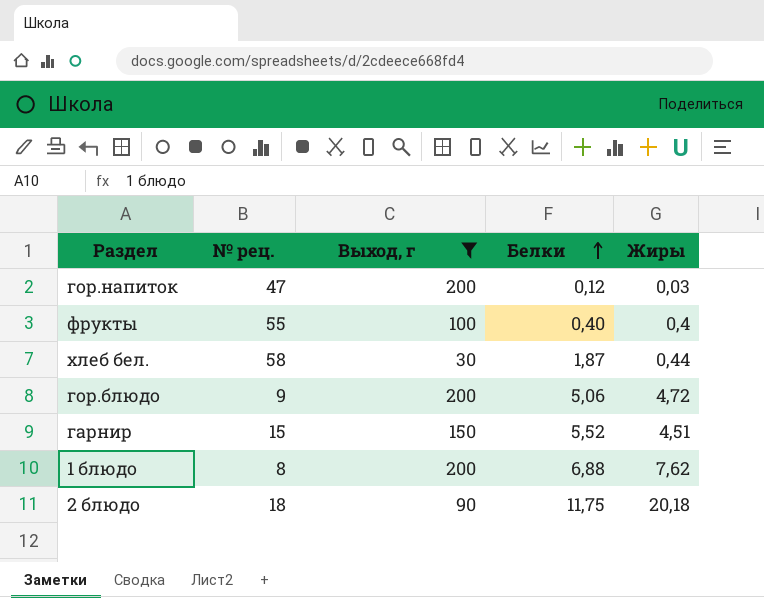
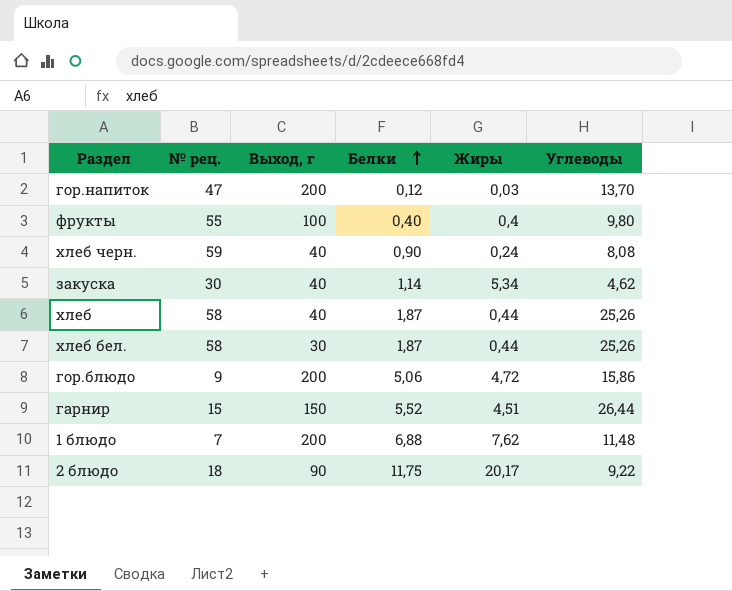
filter: Выход, г != 40 -> none
column Углеводы | position: none -> 6
1 блюдо | № рец.: 8 -> 7
2 блюдо | Жиры: 20,18 -> 20,17

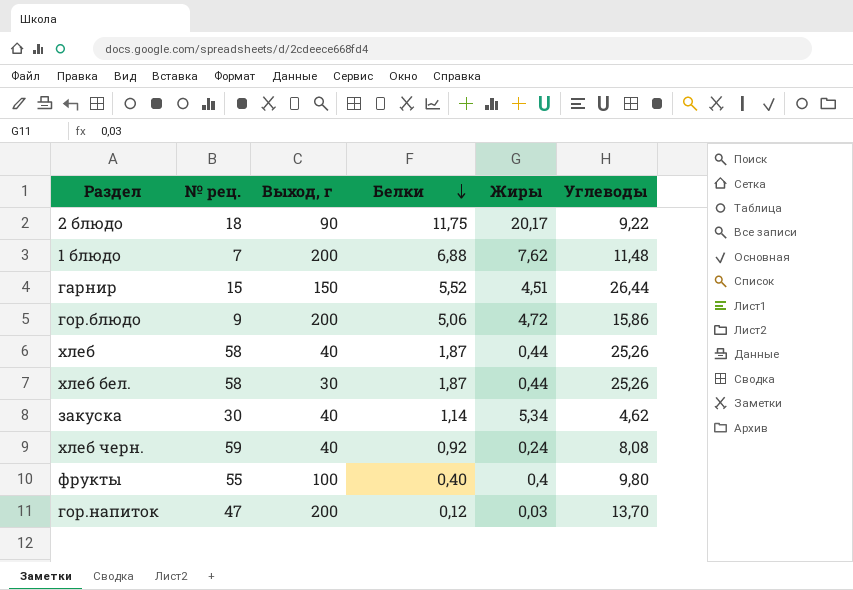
row order: Белки ascending -> Белки descending
хлеб черн. | Белки: 0,90 -> 0,92

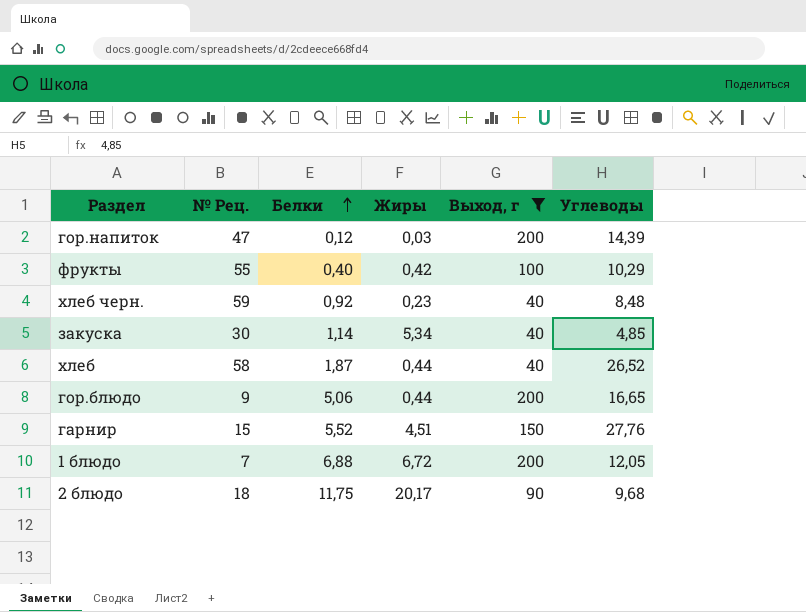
filter: none -> Выход, г != 30
row order: Белки descending -> Белки ascending
column name: № рец. -> № Рец.
column Выход, г | position: 3 -> 5
гор.напиток | Углеводы: 13,70 -> 14,39
фрукты | Жиры: 0,4 -> 0,42
фрукты | Углеводы: 9,80 -> 10,29
хлеб черн. | Жиры: 0,24 -> 0,23
хлеб черн. | Углеводы: 8,08 -> 8,48
закуска | Углеводы: 4,62 -> 4,85
хлеб | Углеводы: 25,26 -> 26,52
гор.блюдо | Жиры: 4,72 -> 0,44
гор.блюдо | Углеводы: 15,86 -> 16,65
гарнир | Углеводы: 26,44 -> 27,76
1 блюдо | Жиры: 7,62 -> 6,72
1 блюдо | Углеводы: 11,48 -> 12,05
2 блюдо | Углеводы: 9,22 -> 9,68

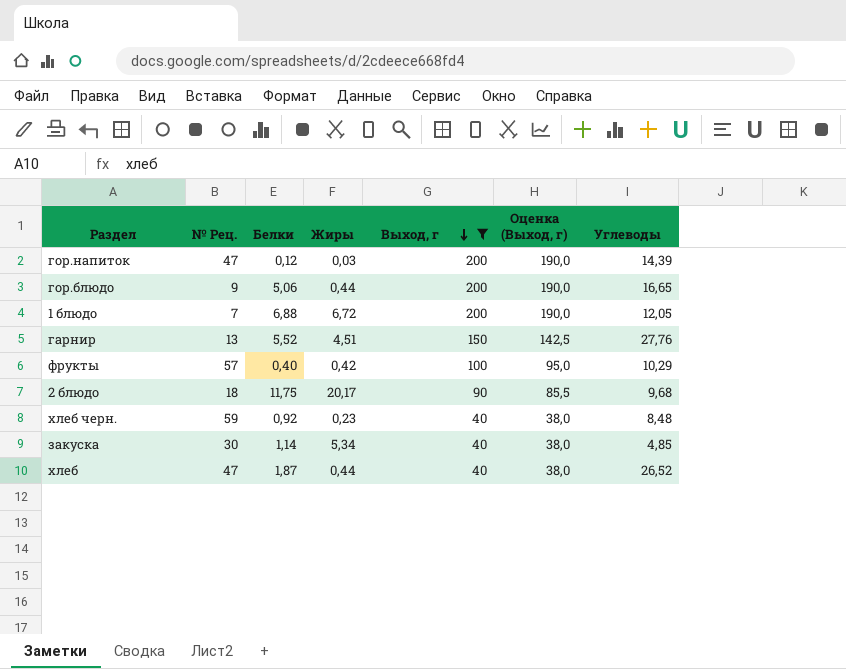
row order: Белки ascending -> Выход, г descending
column Оценка (Выход, г) | formula: none -> [Выход, г] * 0,95
гарнир | № Рец.: 15 -> 13
фрукты | № Рец.: 55 -> 57
хлеб | № Рец.: 58 -> 47

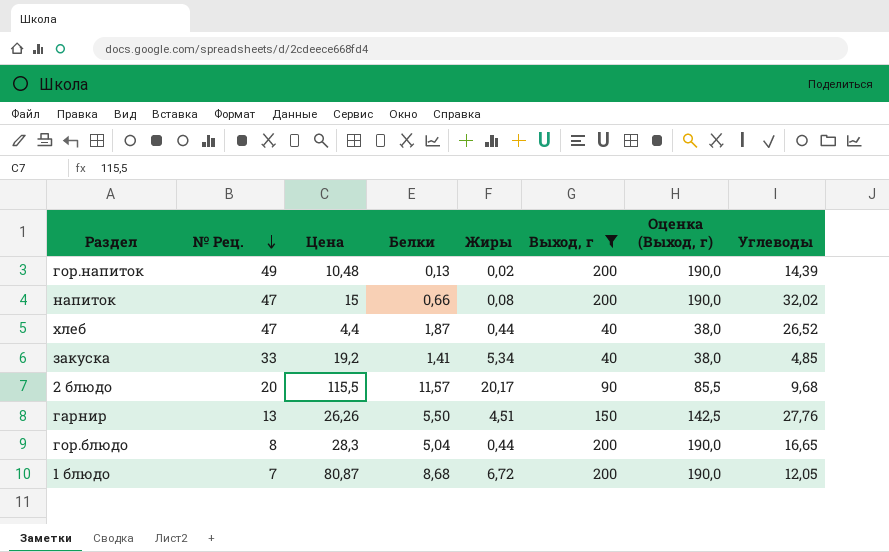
row order: Выход, г descending -> № Рец. descending
column Цена | position: none -> 3
row фрукты: 57 | 0,40 | 0,42 | 100 | 95,0 | 10,29 -> none
row хлеб черн.: 59 | 0,92 | 0,23 | 40 | 38,0 | 8,48 -> none
гор.напиток | № Рец.: 47 -> 49
гор.напиток | Белки: 0,12 -> 0,13
гор.напиток | Жиры: 0,03 -> 0,02
row напиток: none -> 47 | 15 | 0,66 | 0,08 | 200 | 190,0 | 32,02
закуска | № Рец.: 30 -> 33
закуска | Белки: 1,14 -> 1,41
2 блюдо | № Рец.: 18 -> 20
2 блюдо | Белки: 11,75 -> 11,57
гарнир | Белки: 5,52 -> 5,50
гор.блюдо | № Рец.: 9 -> 8
гор.блюдо | Белки: 5,06 -> 5,04
1 блюдо | Белки: 6,88 -> 8,68

